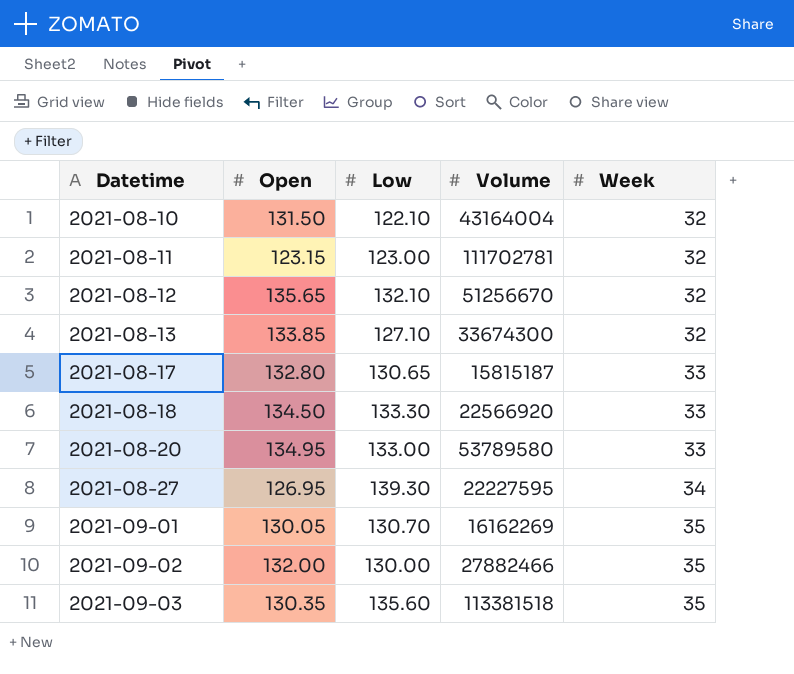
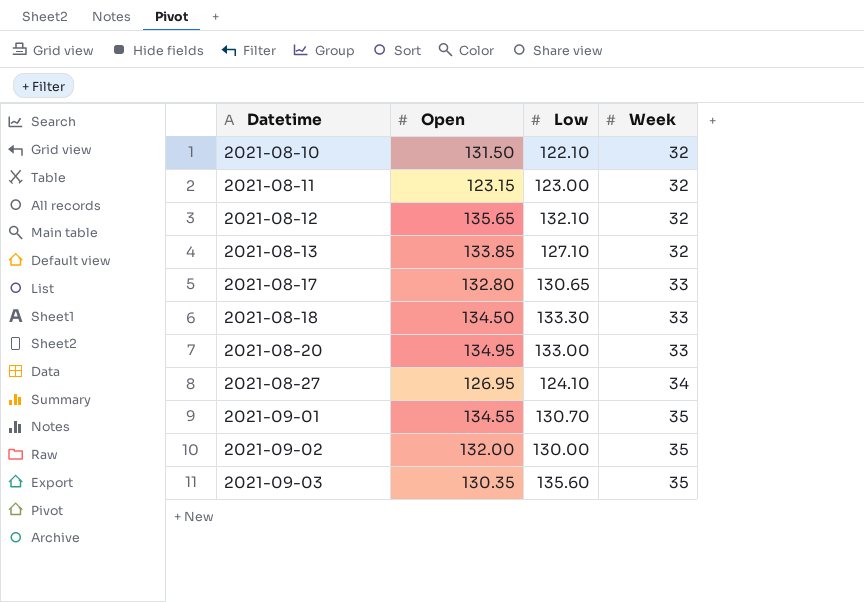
column Volume | position: 4 -> none
2021-08-27 | Low: 139.30 -> 124.10
2021-09-01 | Open: 130.05 -> 134.55

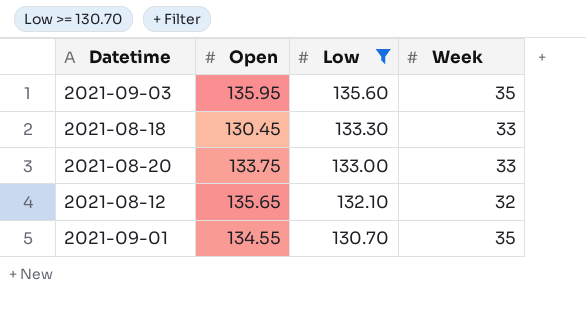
filter: none -> Low >= 130.70
row order: Datetime ascending -> Low descending
2021-09-03 | Open: 130.35 -> 135.95
2021-08-18 | Open: 134.50 -> 130.45
2021-08-20 | Open: 134.95 -> 133.75

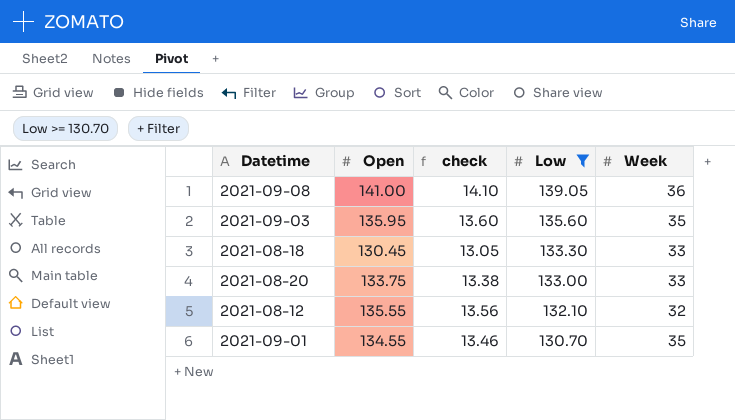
column check | formula: none -> [Open] * 0.1
row 2021-09-08: none -> 141.00 | 14.10 | 139.05 | 36
2021-08-12 | Open: 135.65 -> 135.55

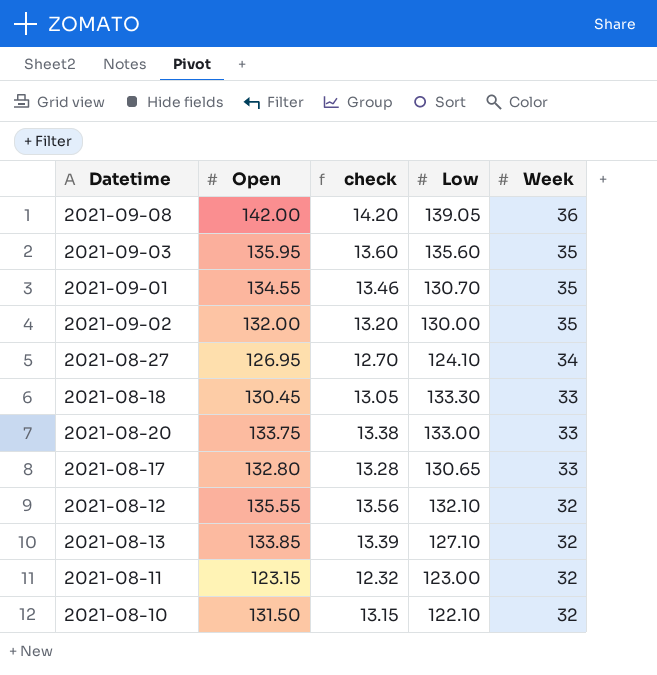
filter: Low >= 130.70 -> none
row order: Low descending -> Week descending
2021-09-08 | Open: 141.00 -> 142.00
2021-09-08 | check: 14.10 -> 14.20

